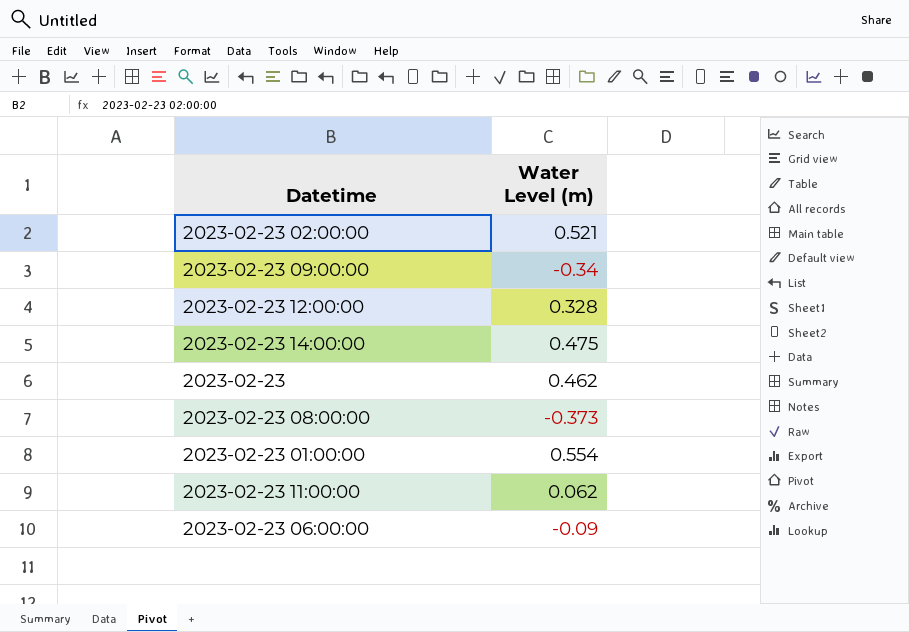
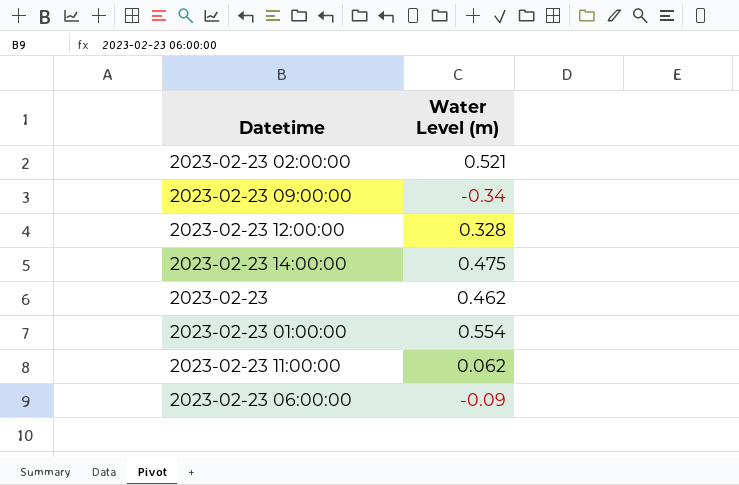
row 2023-02-23 08:00:00: -0.373 -> none

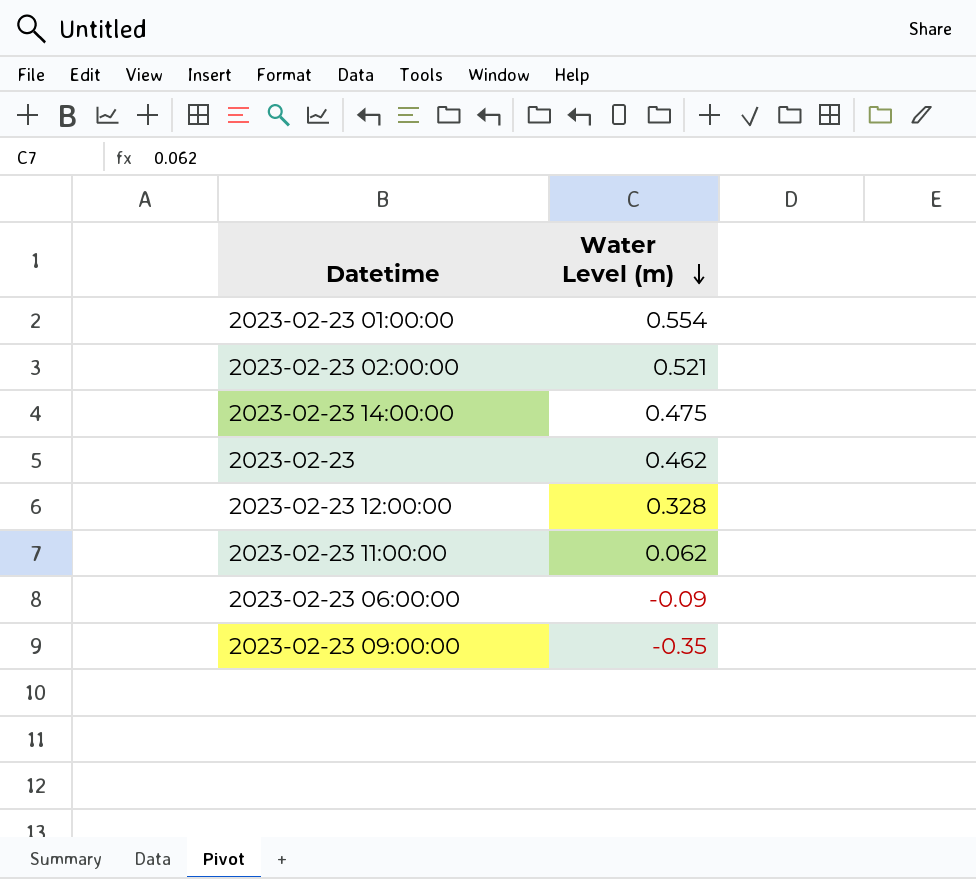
row order: none -> Water Level (m) descending
2023-02-23 09:00:00 | Water Level (m): -0.34 -> -0.35

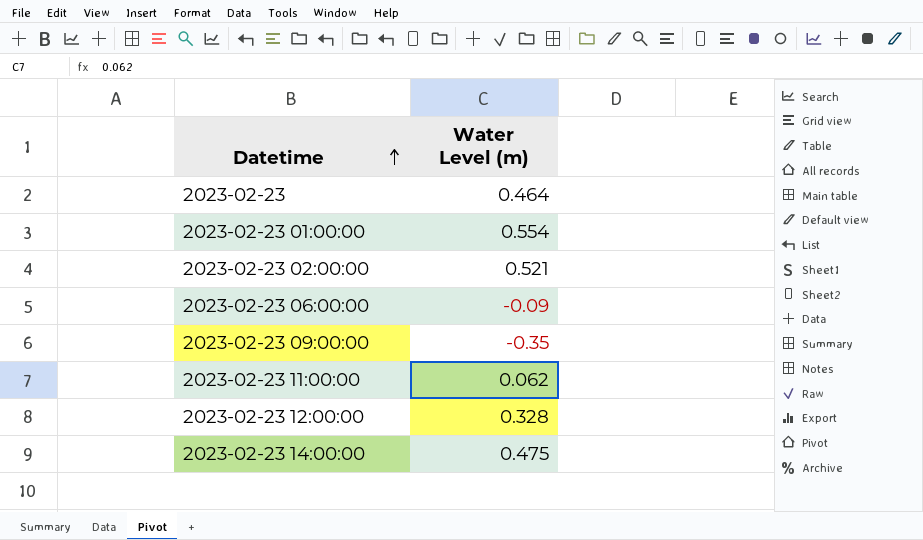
row order: Water Level (m) descending -> Datetime ascending
2023-02-23 | Water Level (m): 0.462 -> 0.464

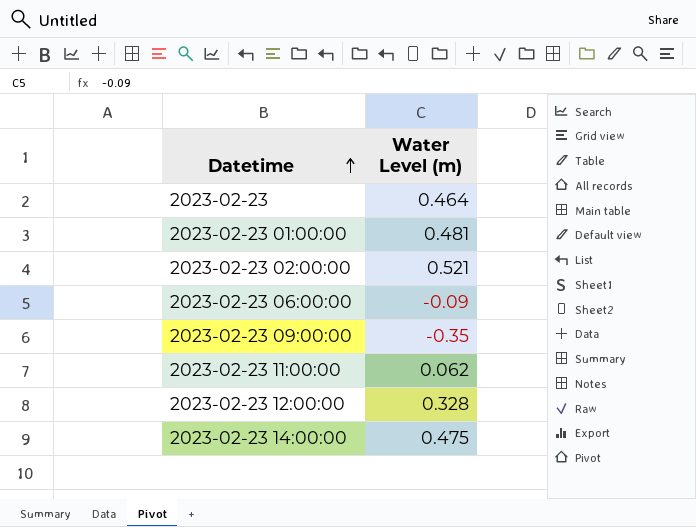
2023-02-23 01:00:00 | Water Level (m): 0.554 -> 0.481

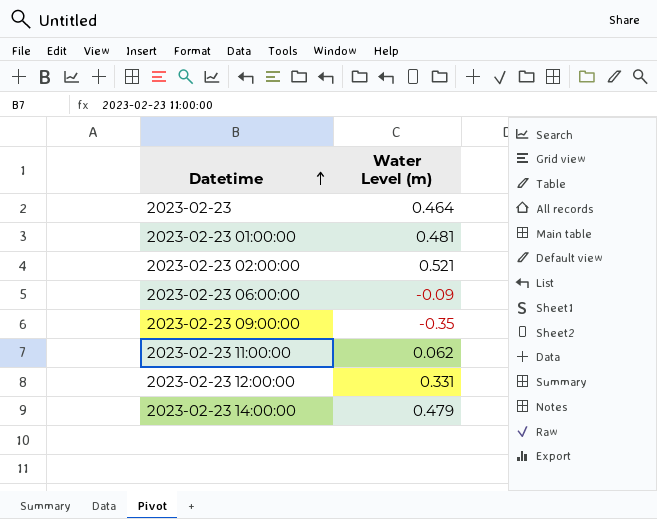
2023-02-23 12:00:00 | Water Level (m): 0.328 -> 0.331
2023-02-23 14:00:00 | Water Level (m): 0.475 -> 0.479

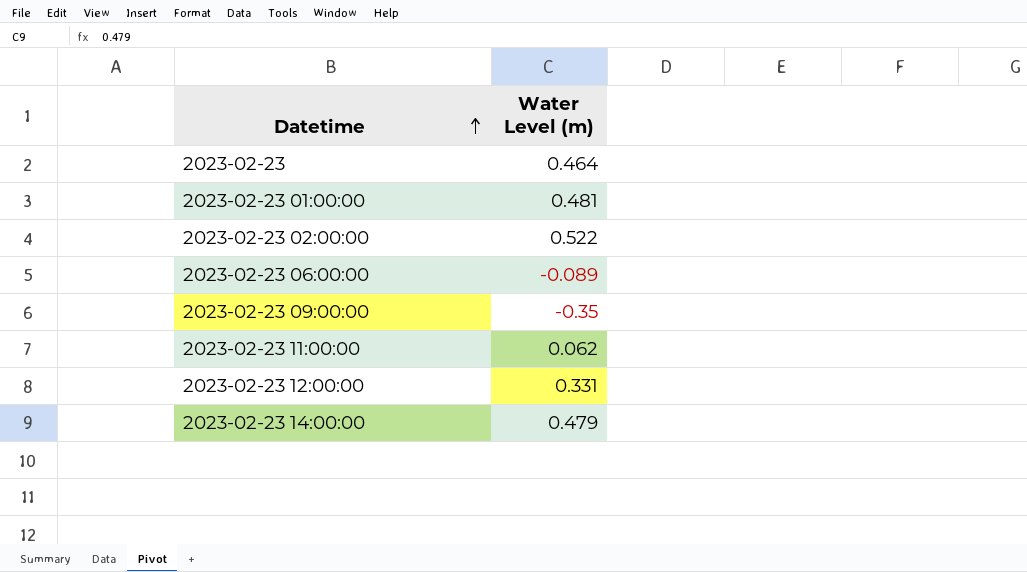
2023-02-23 02:00:00 | Water Level (m): 0.521 -> 0.522
2023-02-23 06:00:00 | Water Level (m): -0.09 -> -0.089

